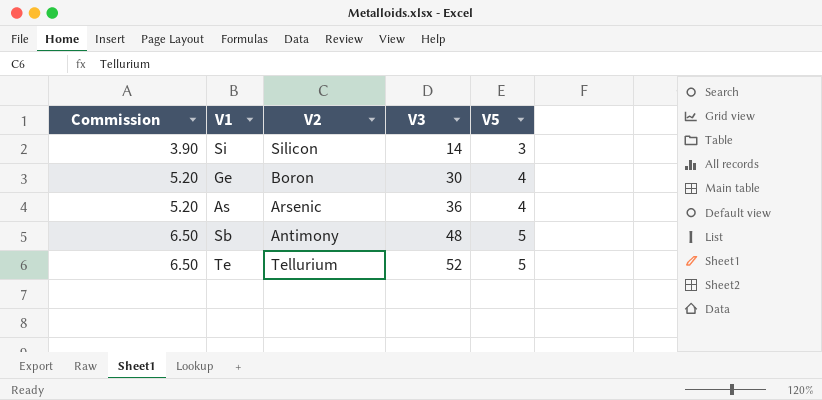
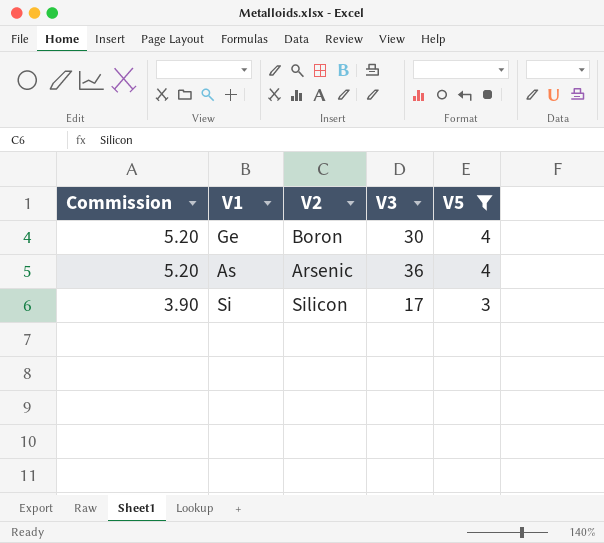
filter: none -> V5 != 5
row order: Commission ascending -> Commission descending
Si | V3: 14 -> 17

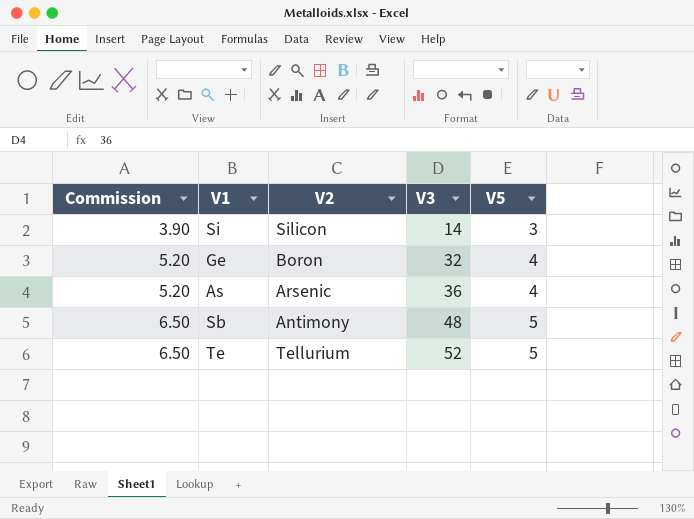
filter: V5 != 5 -> none
row order: Commission descending -> Commission ascending
Si | V3: 17 -> 14
Ge | V3: 30 -> 32

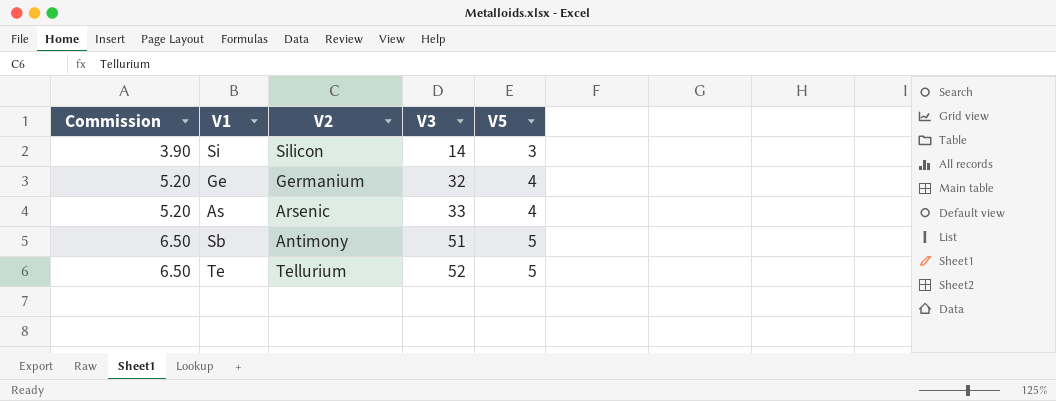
Ge | V2: Boron -> Germanium
As | V3: 36 -> 33
Sb | V3: 48 -> 51

